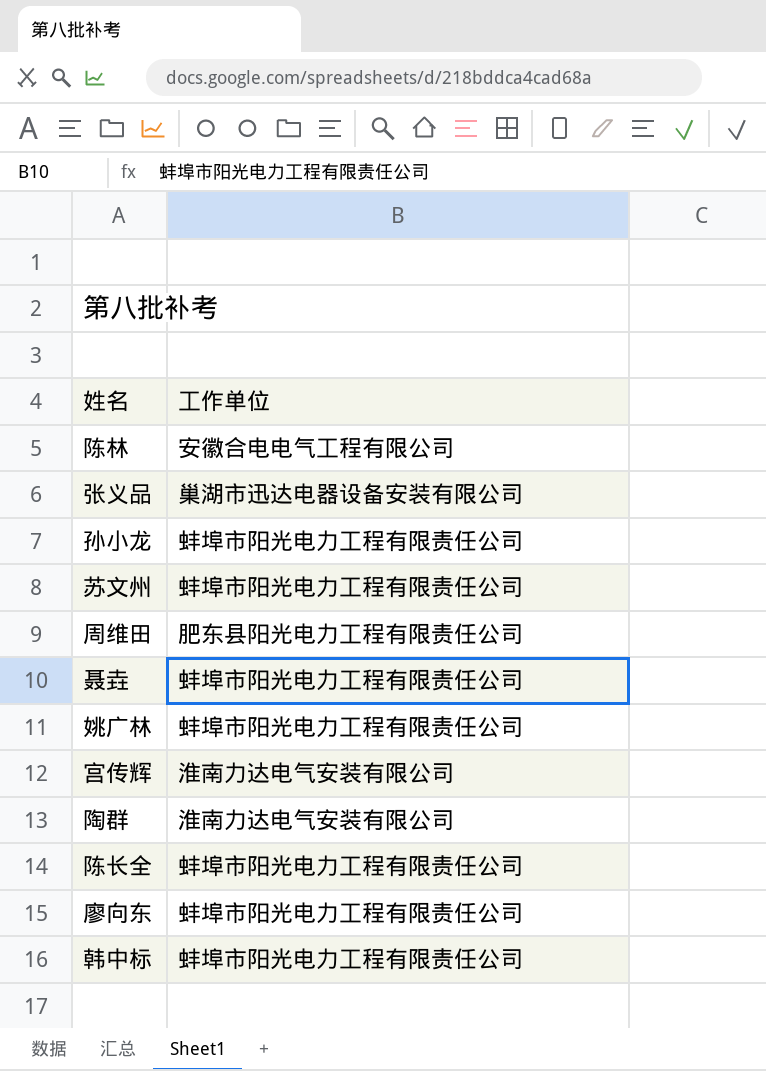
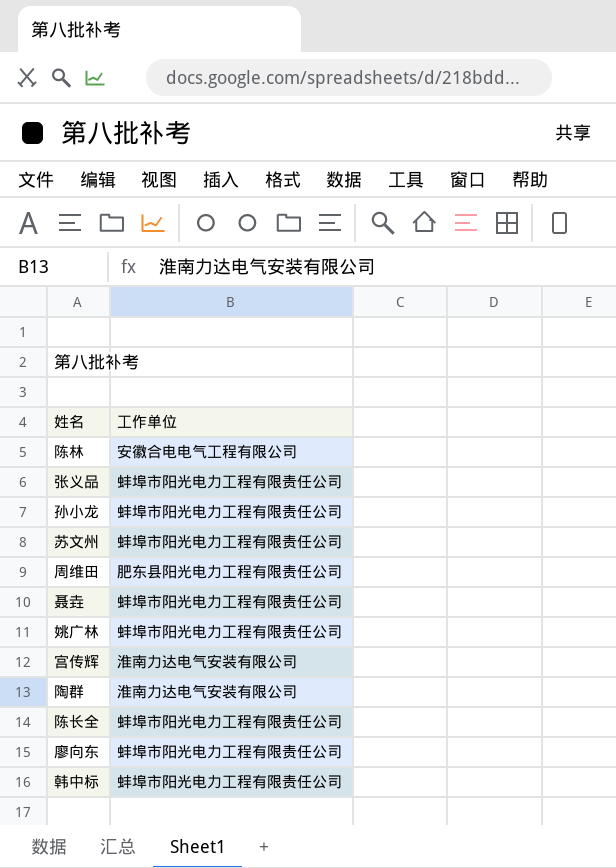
张义品 | 工作单位: 巢湖市迅达电器设备安装有限公司 -> 蚌埠市阳光电力工程有限责任公司

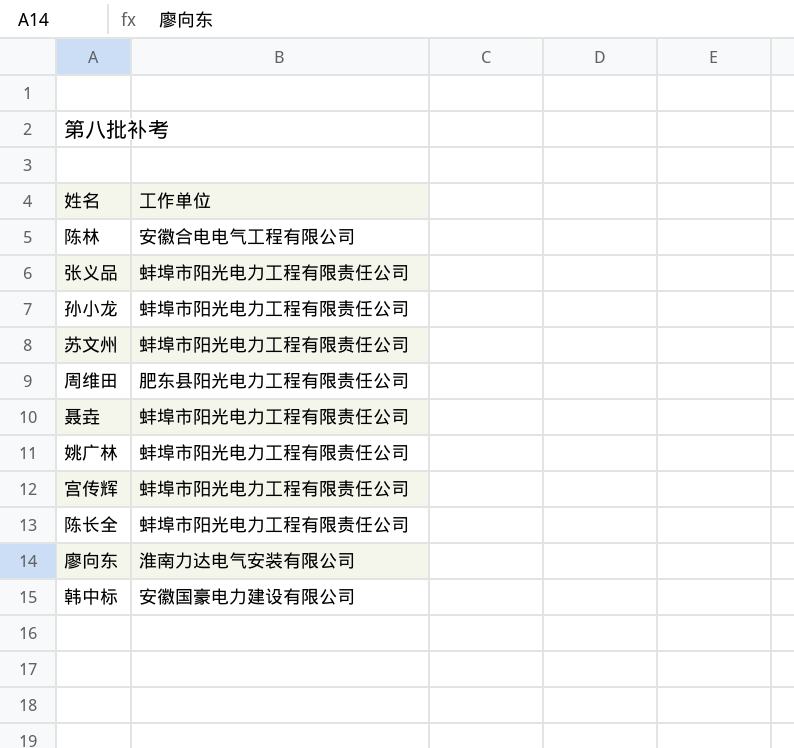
row 陶群: 淮南力达电气安装有限公司 -> none
宫传辉 | 工作单位: 淮南力达电气安装有限公司 -> 蚌埠市阳光电力工程有限责任公司
廖向东 | 工作单位: 蚌埠市阳光电力工程有限责任公司 -> 淮南力达电气安装有限公司
韩中标 | 工作单位: 蚌埠市阳光电力工程有限责任公司 -> 安徽国豪电力建设有限公司

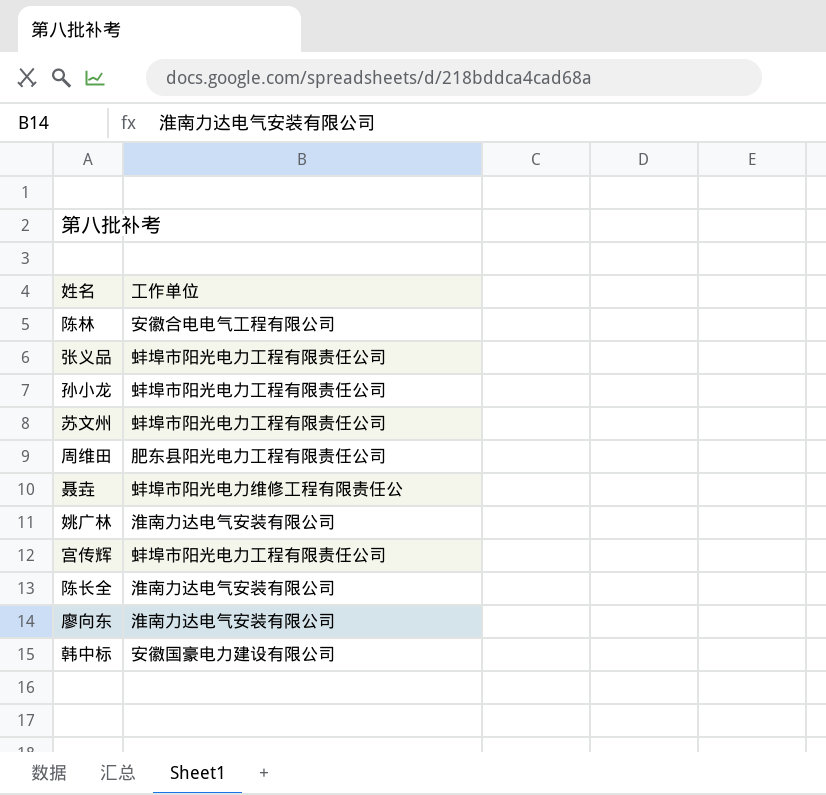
聂垚 | 工作单位: 蚌埠市阳光电力工程有限责任公司 -> 蚌埠市阳光电力维修工程有限责任公
姚广林 | 工作单位: 蚌埠市阳光电力工程有限责任公司 -> 淮南力达电气安装有限公司
陈长全 | 工作单位: 蚌埠市阳光电力工程有限责任公司 -> 淮南力达电气安装有限公司

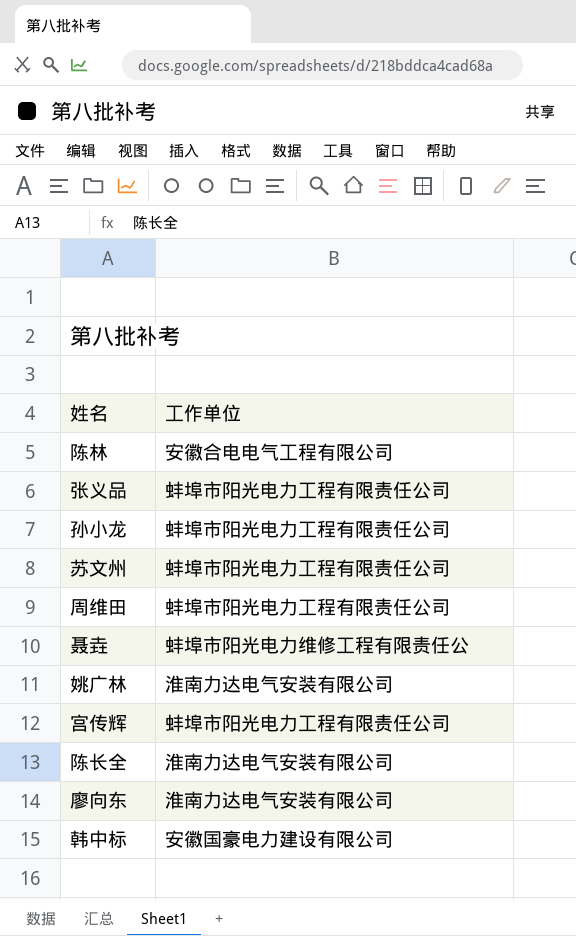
周维田 | 工作单位: 肥东县阳光电力工程有限责任公司 -> 蚌埠市阳光电力工程有限责任公司

